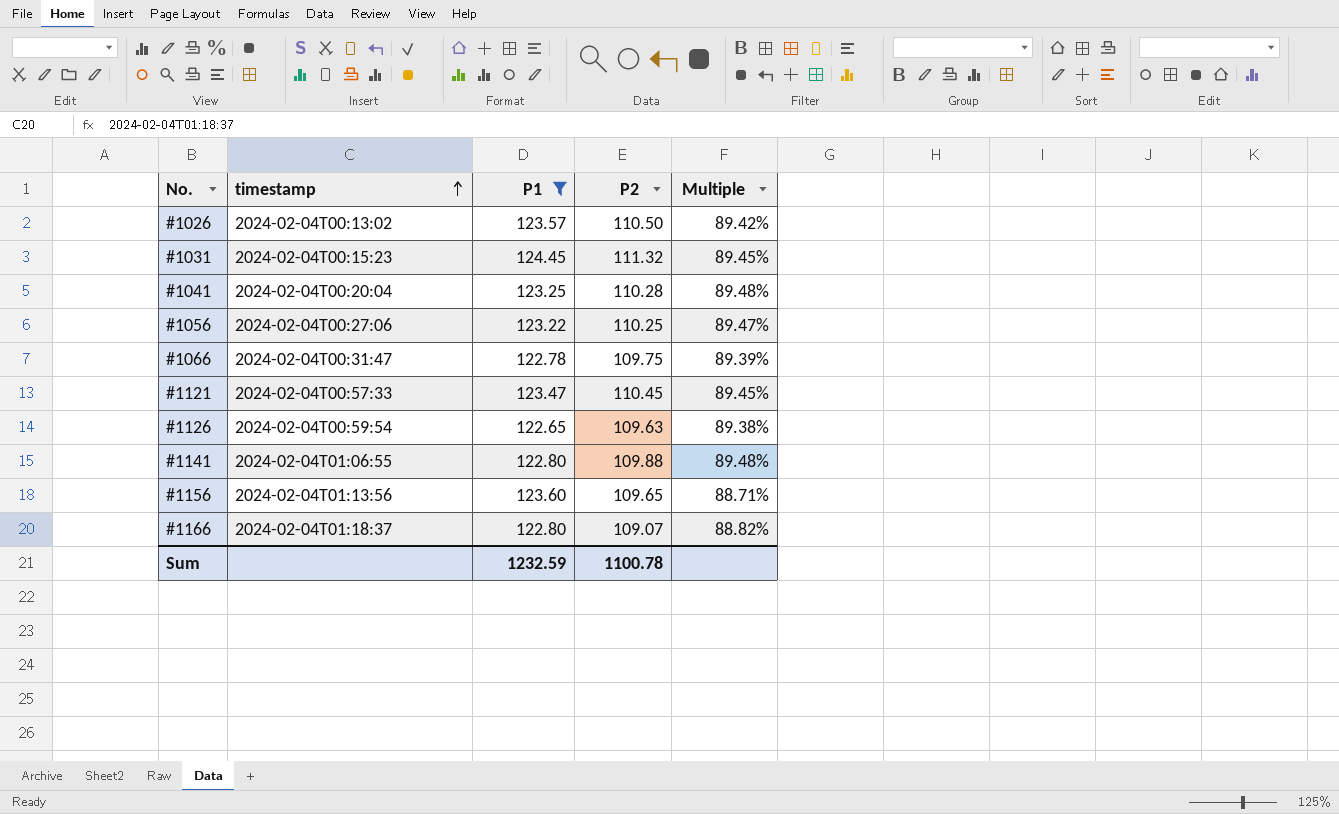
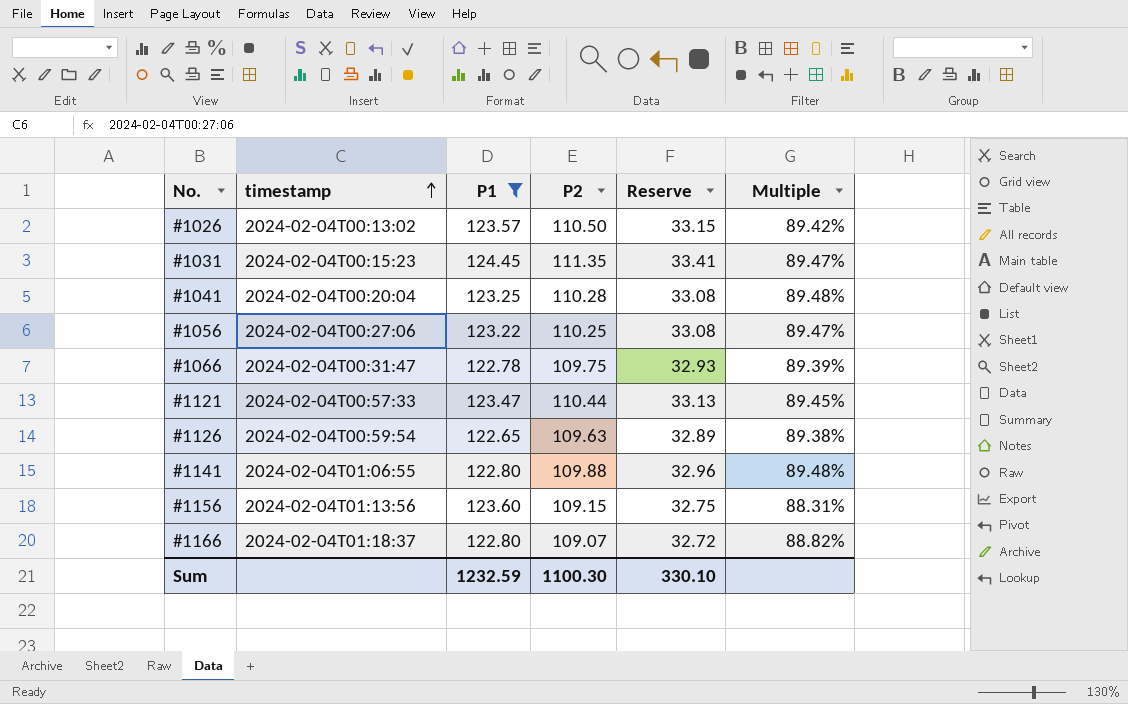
column Reserve | formula: none -> [P2] * 0.3
#1031 | P2: 111.32 -> 111.35
#1031 | Multiple: 89.45% -> 89.47%
#1121 | P2: 110.45 -> 110.44
#1156 | P2: 109.65 -> 109.15
#1156 | Multiple: 88.71% -> 88.31%
Sum | P2: 1100.78 -> 1100.30

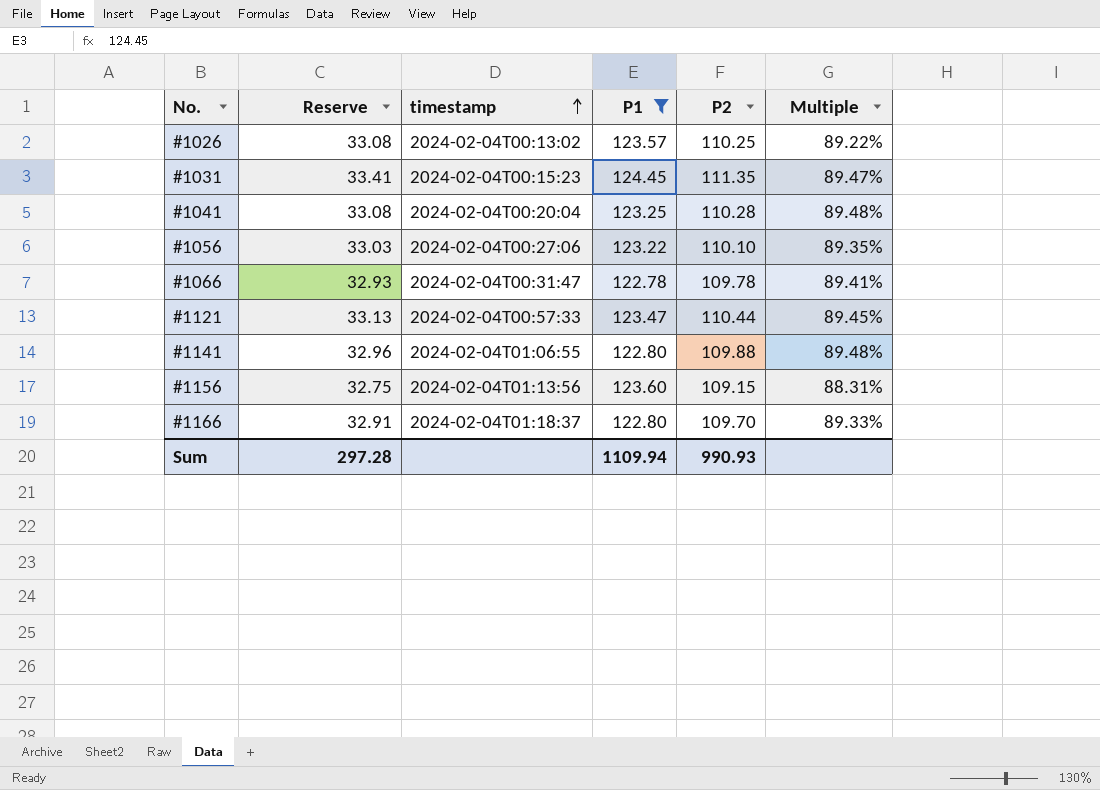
column Reserve | position: 5 -> 2
row #1126: 2024-02-04T00:59:54 | 122.65 | 109.63 | 32.89 | 89.38% -> none
#1026 | Reserve: 33.15 -> 33.08
#1026 | P2: 110.50 -> 110.25
#1026 | Multiple: 89.42% -> 89.22%
#1056 | Reserve: 33.08 -> 33.03
#1056 | P2: 110.25 -> 110.10
#1056 | Multiple: 89.47% -> 89.35%
#1066 | P2: 109.75 -> 109.78
#1066 | Multiple: 89.39% -> 89.41%
#1166 | Reserve: 32.72 -> 32.91
#1166 | P2: 109.07 -> 109.70
#1166 | Multiple: 88.82% -> 89.33%
Sum | Reserve: 330.10 -> 297.28
Sum | P1: 1232.59 -> 1109.94
Sum | P2: 1100.30 -> 990.93

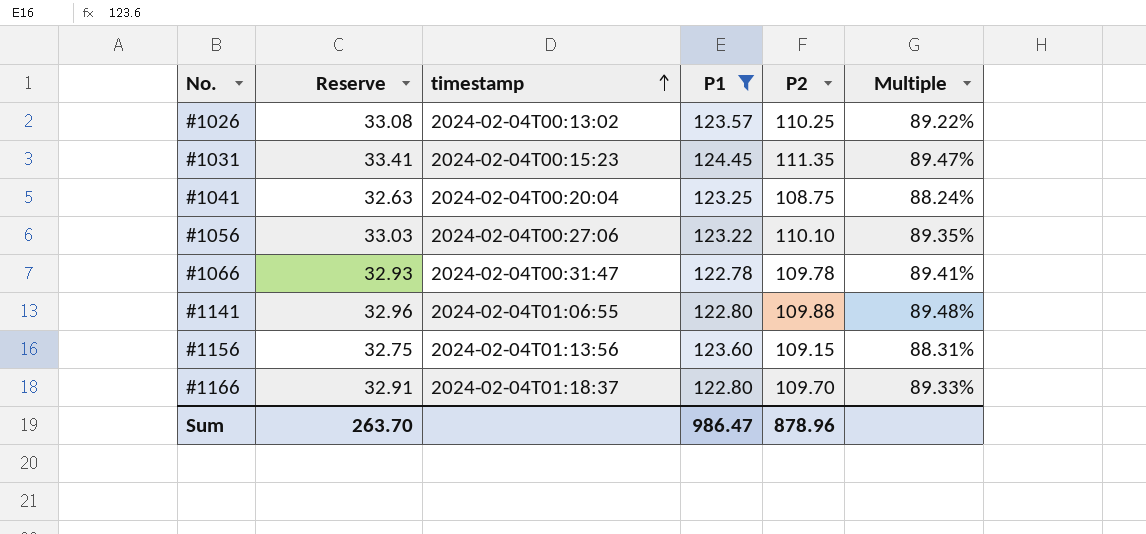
row #1121: 33.13 | 2024-02-04T00:57:33 | 123.47 | 110.44 | 89.45% -> none
#1041 | Reserve: 33.08 -> 32.63
#1041 | P2: 110.28 -> 108.75
#1041 | Multiple: 89.48% -> 88.24%
Sum | Reserve: 297.28 -> 263.70
Sum | P1: 1109.94 -> 986.47
Sum | P2: 990.93 -> 878.96

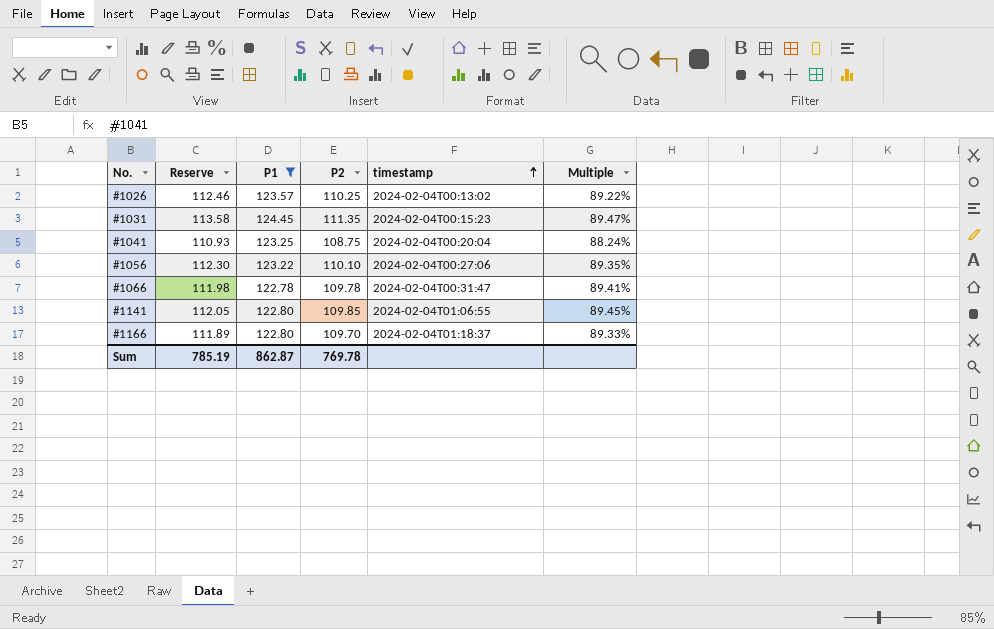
column Reserve | formula: [P2] * 0.3 -> [P2] * 1.02
column timestamp | position: 3 -> 5
row #1156: 32.75 | 2024-02-04T01:13:56 | 123.60 | 109.15 | 88.31% -> none
#1141 | P2: 109.88 -> 109.85
#1141 | Multiple: 89.48% -> 89.45%
Sum | Reserve: 263.70 -> 785.19
Sum | P1: 986.47 -> 862.87
Sum | P2: 878.96 -> 769.78

